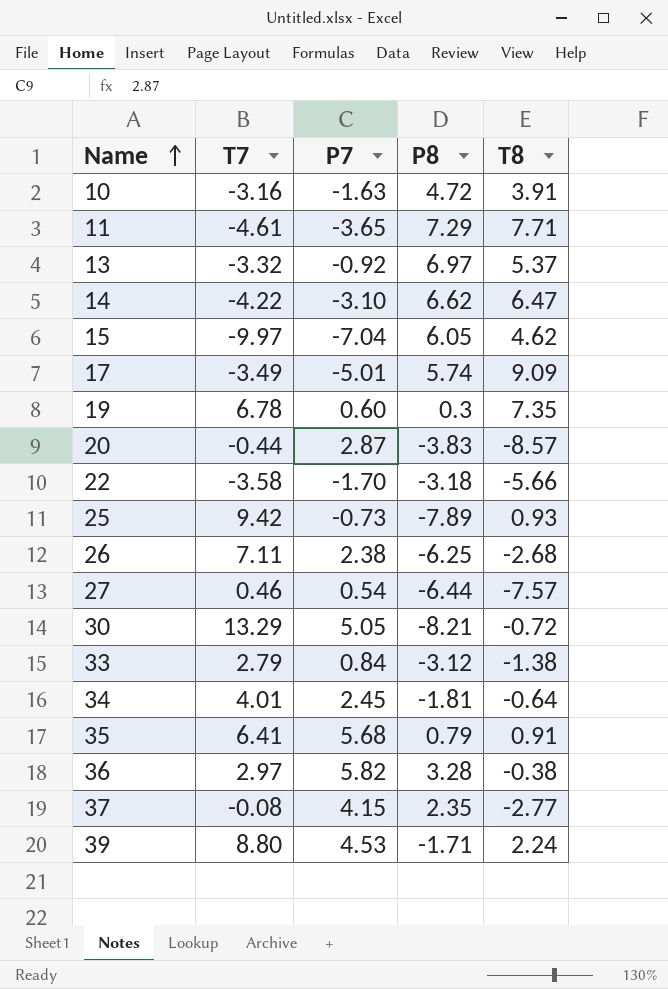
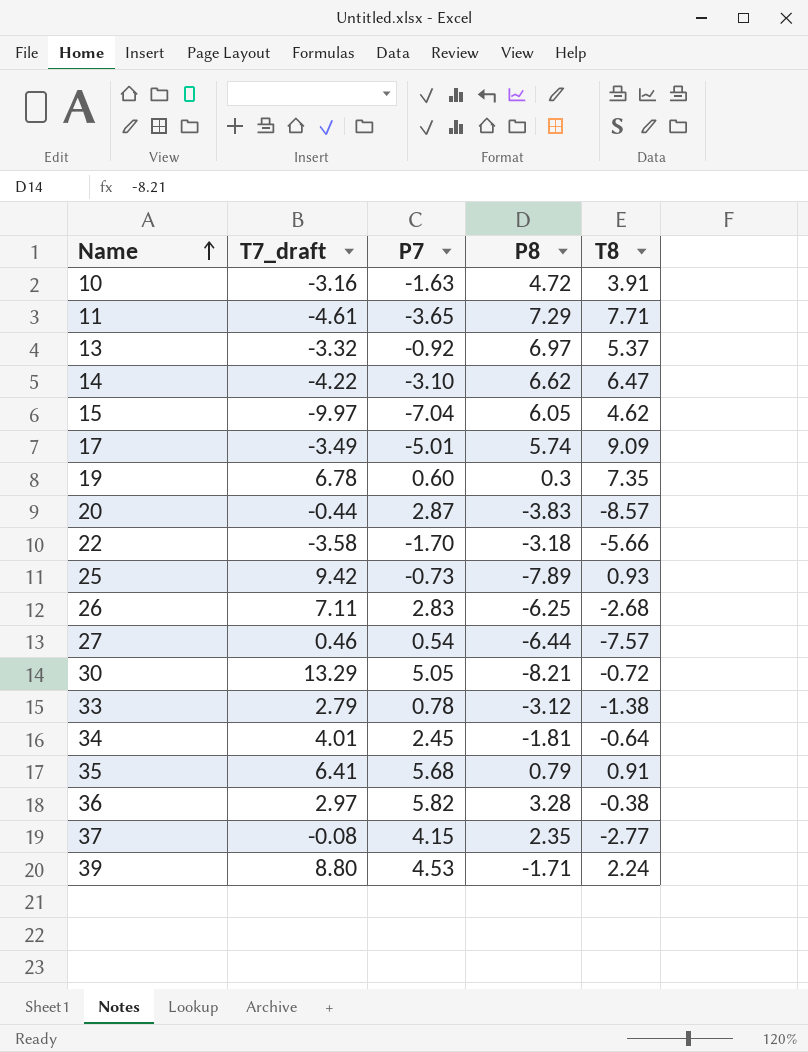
column name: T7 -> T7_draft
26 | P7: 2.38 -> 2.83
33 | P7: 0.84 -> 0.78

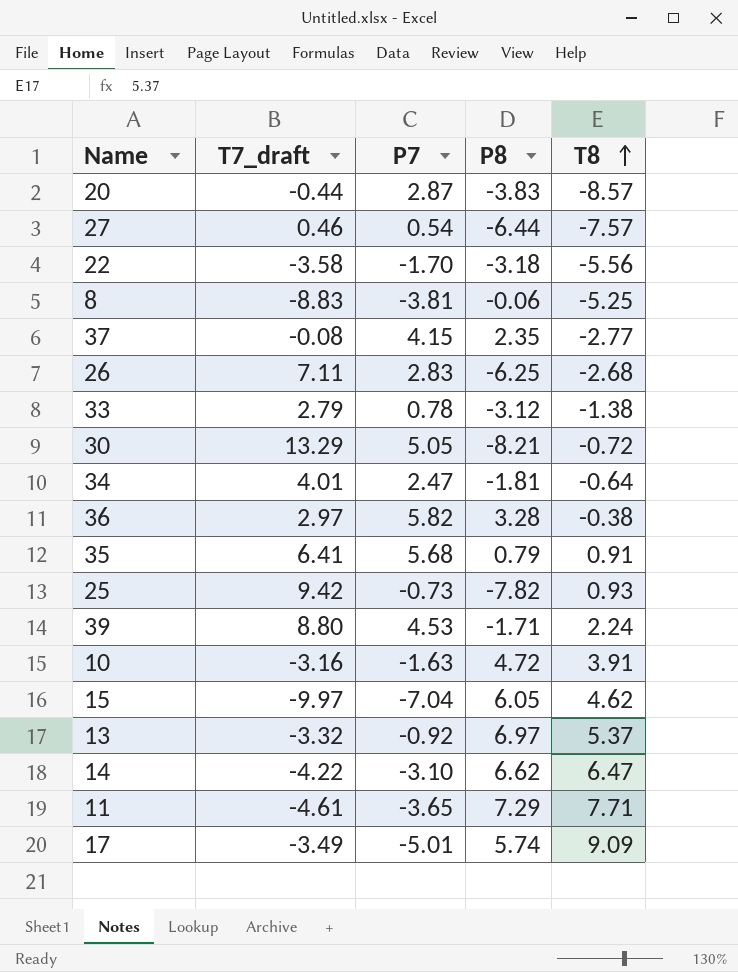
row order: Name ascending -> T8 ascending
row 19: 6.78 | 0.60 | 0.3 | 7.35 -> none
22 | T8: -5.66 -> -5.56
row 8: none -> -8.83 | -3.81 | -0.06 | -5.25
34 | P7: 2.45 -> 2.47
25 | P8: -7.89 -> -7.82

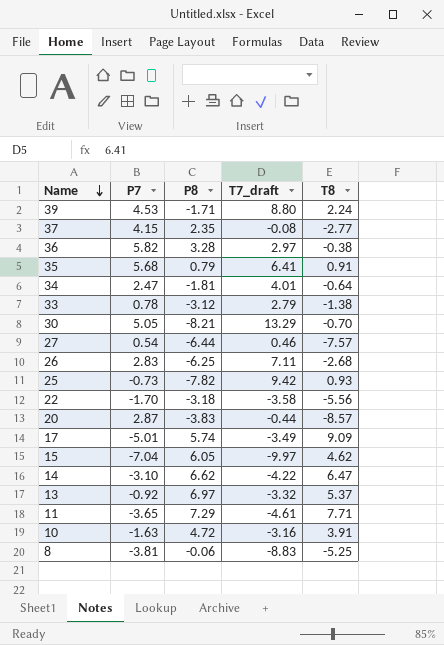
row order: T8 ascending -> Name descending
column T7_draft | position: 2 -> 4
30 | T8: -0.72 -> -0.70

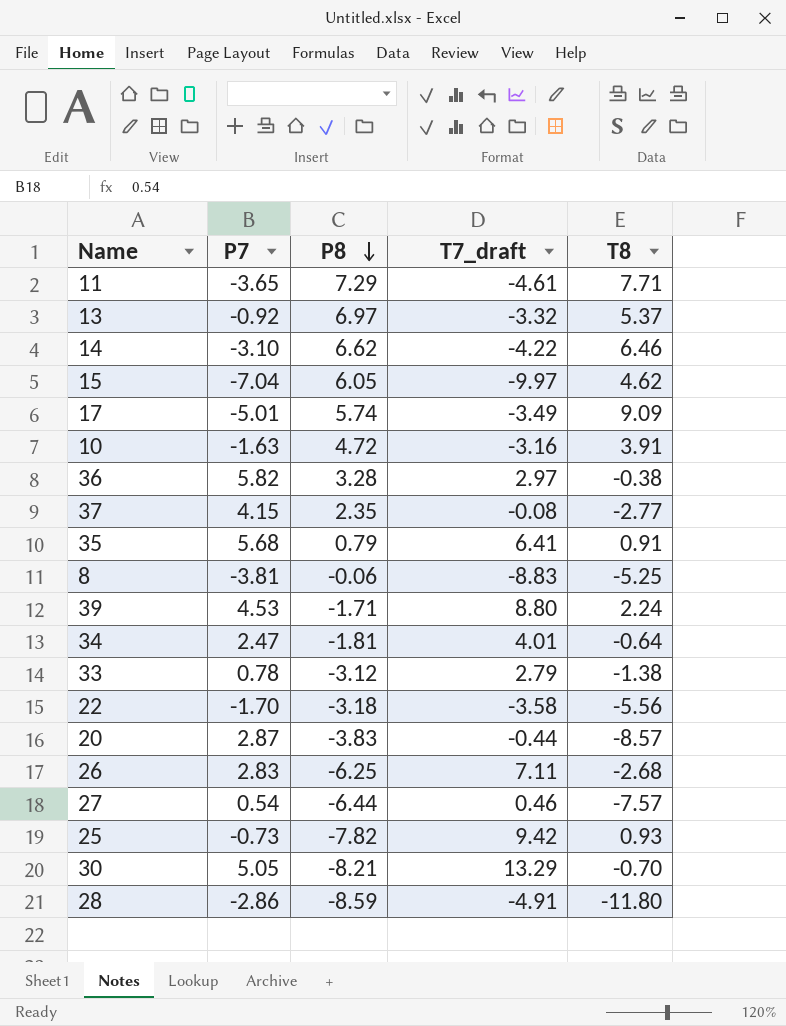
row order: Name descending -> P8 descending
14 | T8: 6.47 -> 6.46
row 28: none -> -2.86 | -8.59 | -4.91 | -11.80

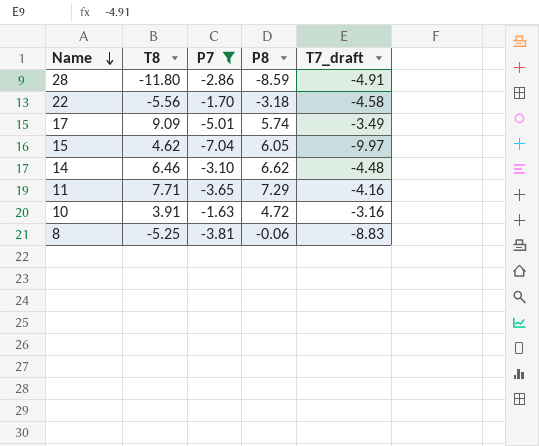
filter: none -> P7 <= -1.63
row order: P8 descending -> Name descending
column T8 | position: 5 -> 2
22 | T7_draft: -3.58 -> -4.58
14 | T7_draft: -4.22 -> -4.48
11 | T7_draft: -4.61 -> -4.16

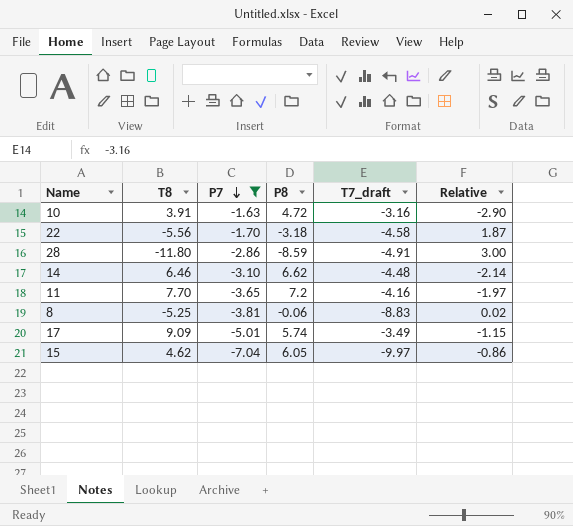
row order: Name descending -> P7 descending
column Relative | formula: none -> [P8] / [P7]
11 | T8: 7.71 -> 7.70
11 | P8: 7.29 -> 7.2

